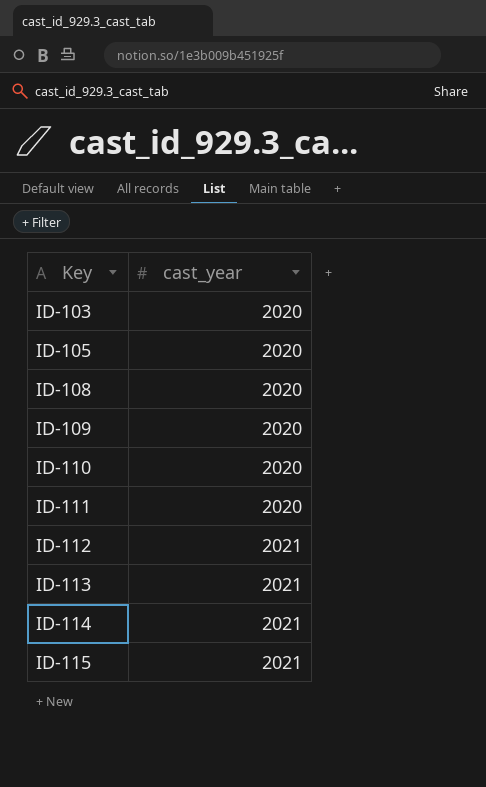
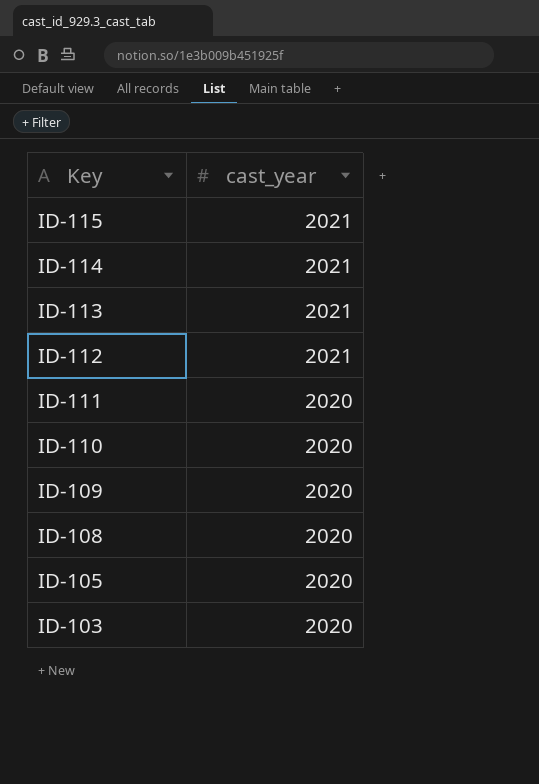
row order: Key ascending -> Key descending

